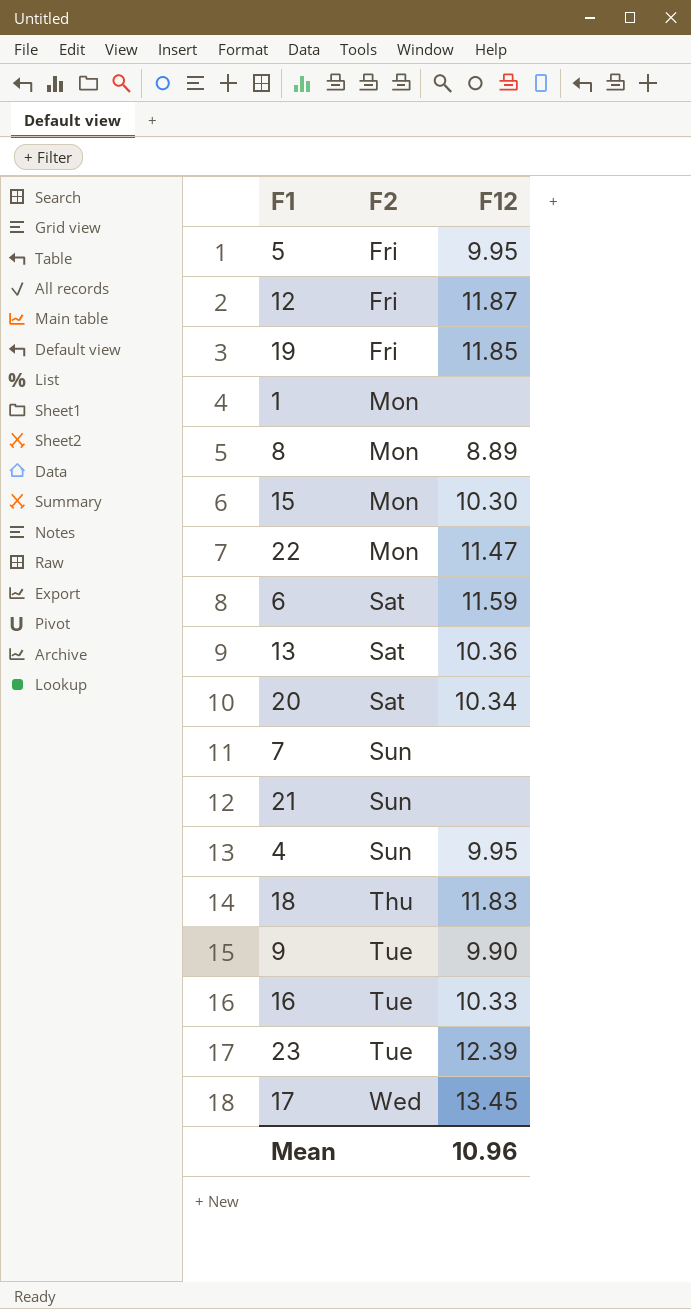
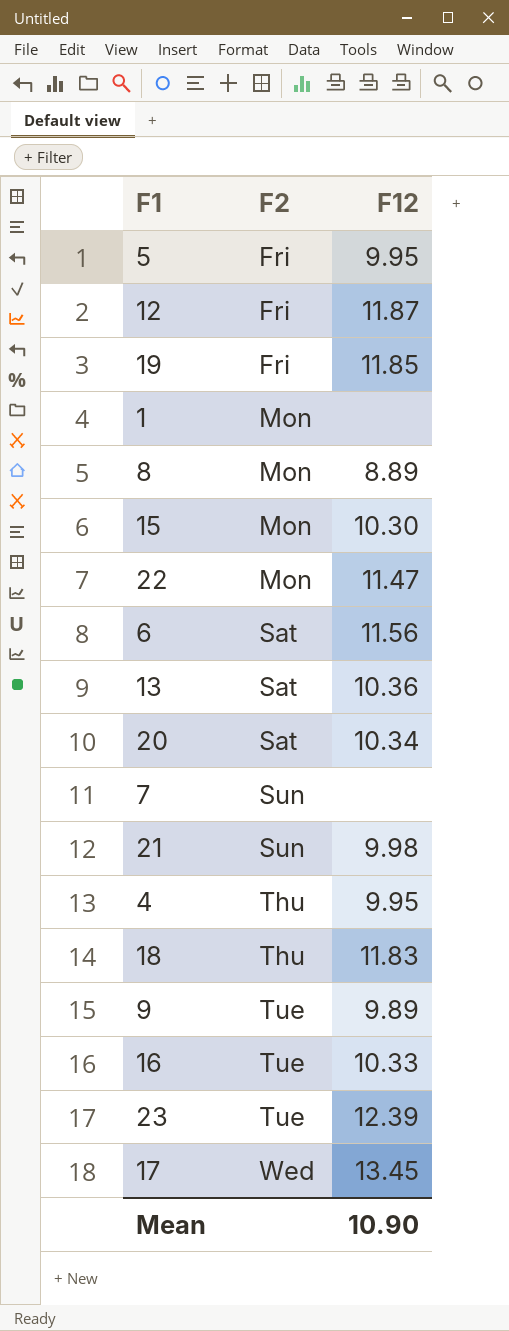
6 | F12: 11.59 -> 11.56
21 | F12: none -> 9.98
4 | F2: Sun -> Thu
9 | F12: 9.90 -> 9.89
Mean | F12: 10.96 -> 10.90

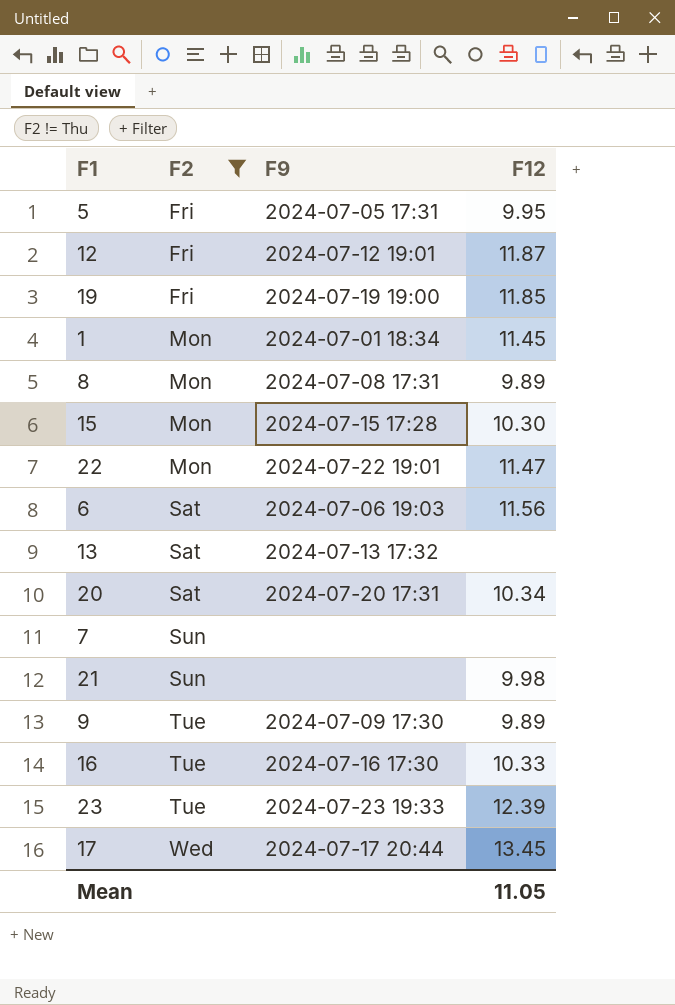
filter: none -> F2 != Thu
column F9 | position: none -> 3
1 | F12: none -> 11.45
8 | F12: 8.89 -> 9.89
13 | F12: 10.36 -> none
Mean | F12: 10.90 -> 11.05

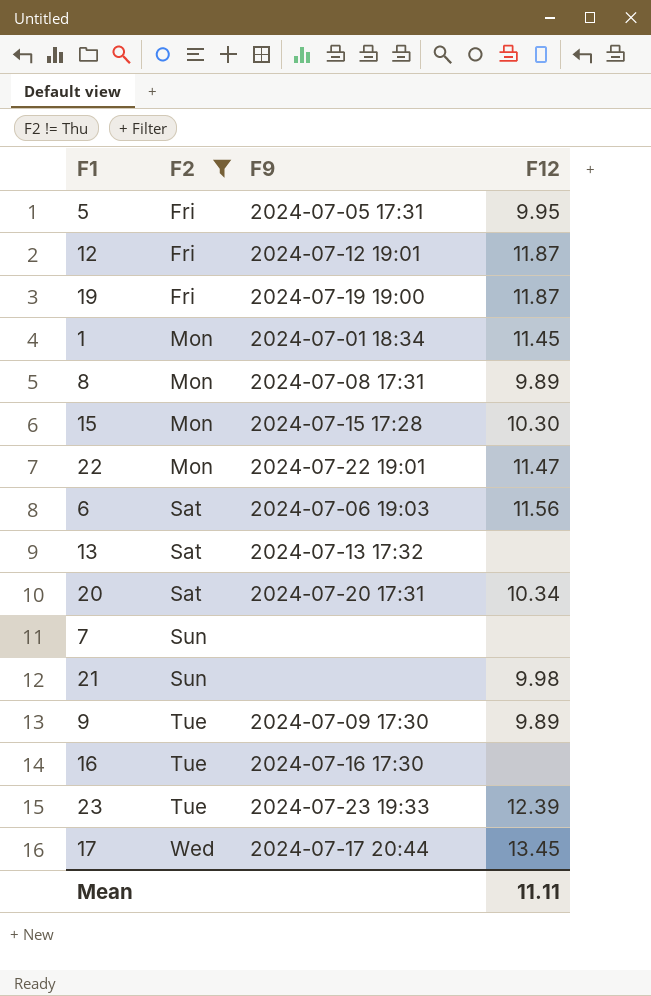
19 | F12: 11.85 -> 11.87
16 | F12: 10.33 -> none
Mean | F12: 11.05 -> 11.11

